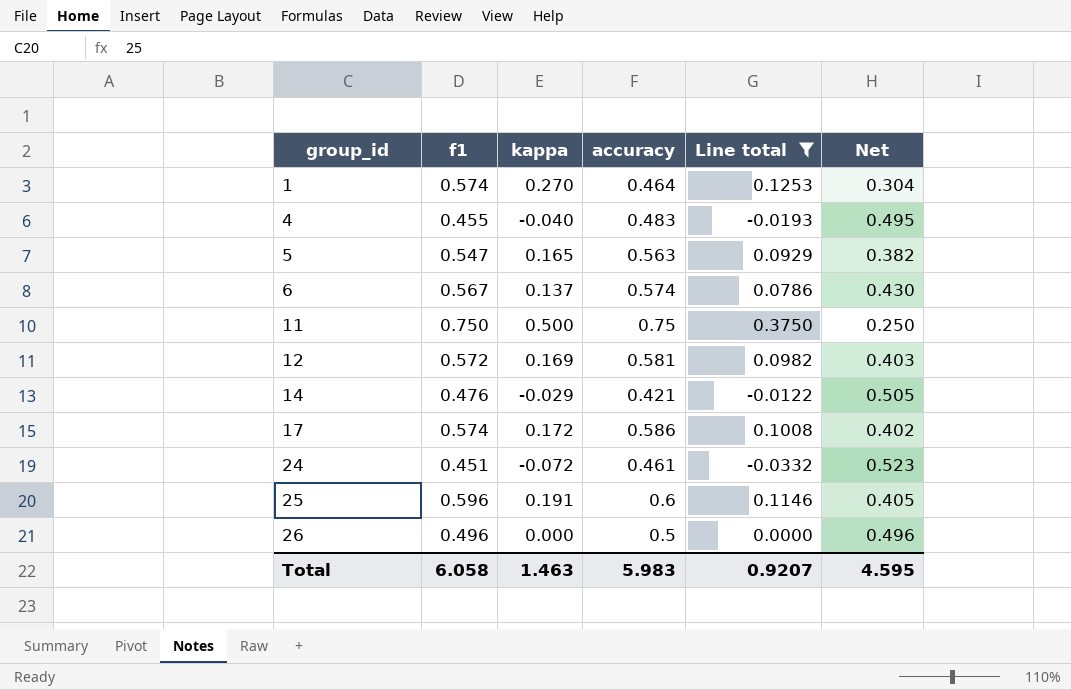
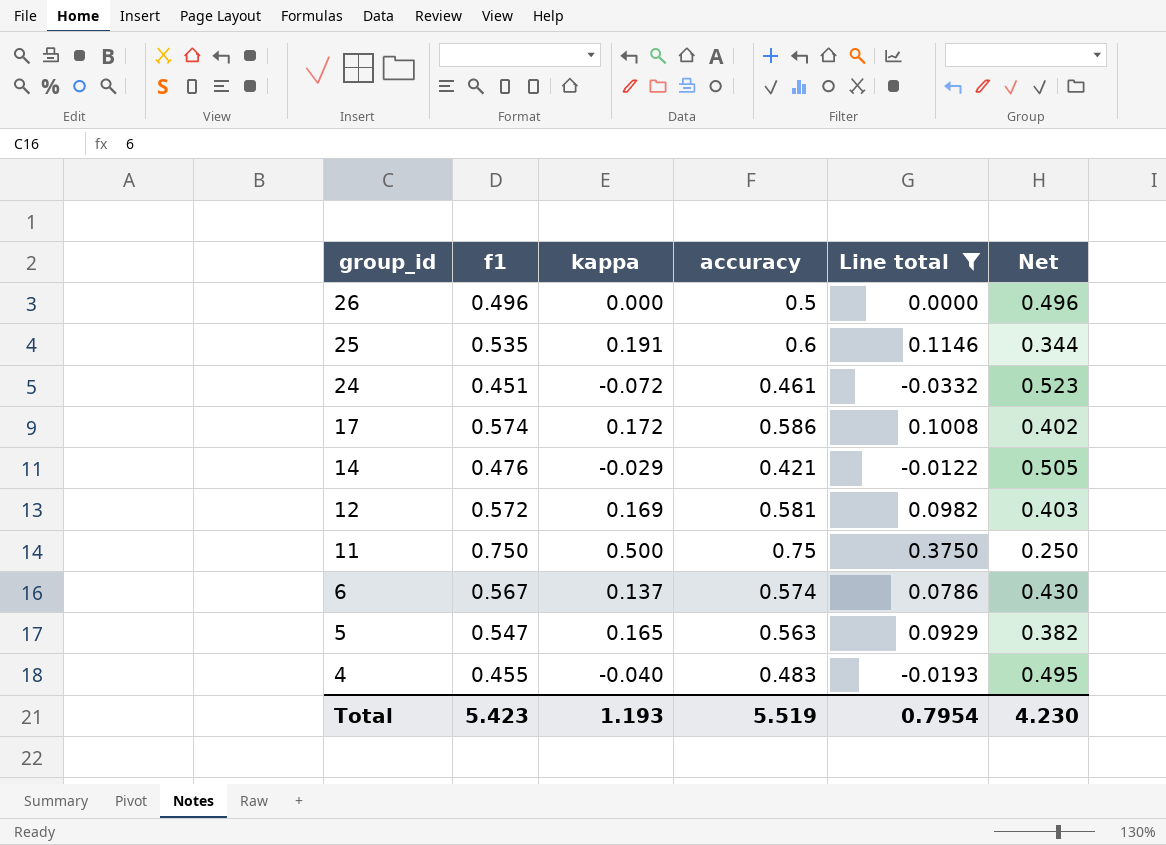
row order: group_id ascending -> group_id descending
row 1: 0.574 | 0.270 | 0.464 | 0.1253 | 0.304 -> none
25 | f1: 0.596 -> 0.535
25 | Net: 0.405 -> 0.344
Total | f1: 6.058 -> 5.423
Total | kappa: 1.463 -> 1.193
Total | accuracy: 5.983 -> 5.519
Total | Line total: 0.9207 -> 0.7954
Total | Net: 4.595 -> 4.230

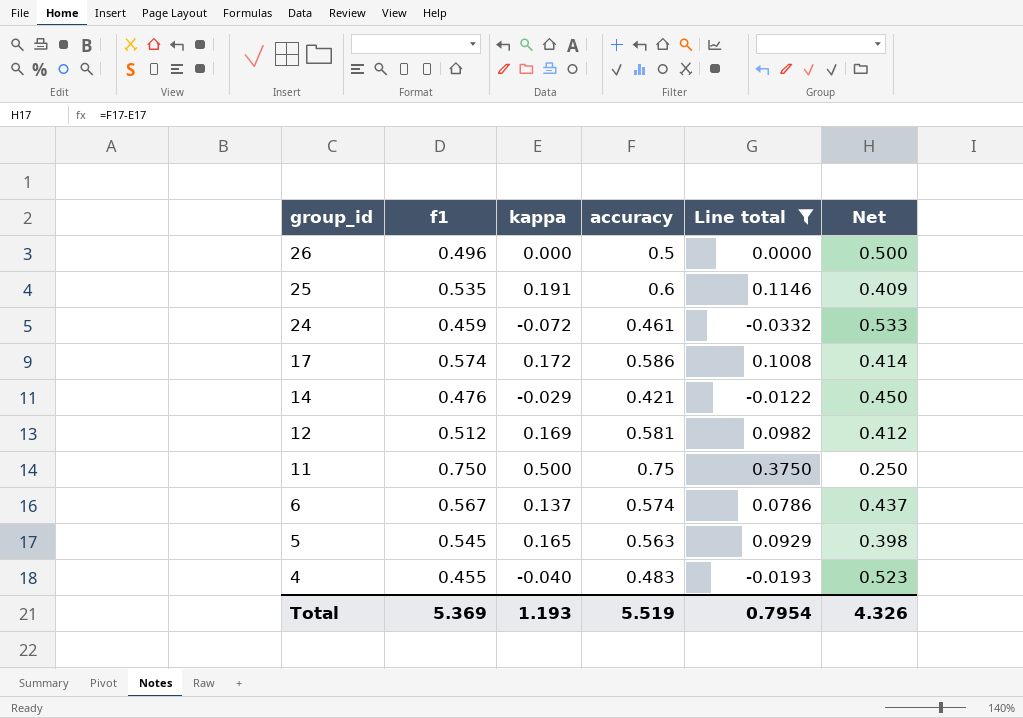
column Net | formula: [f1] - [kappa] -> [accuracy] - [kappa]
24 | f1: 0.451 -> 0.459
12 | f1: 0.572 -> 0.512
5 | f1: 0.547 -> 0.545
Total | f1: 5.423 -> 5.369
Total | Net: 4.230 -> 4.326

